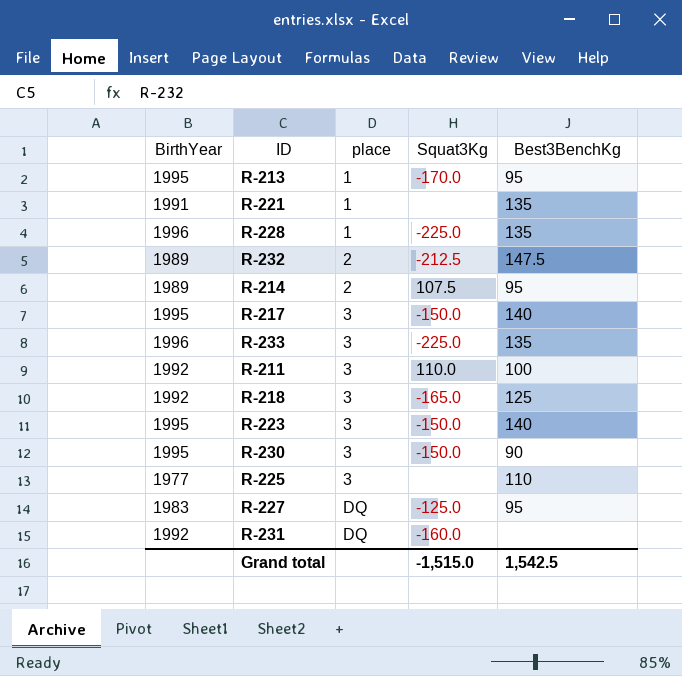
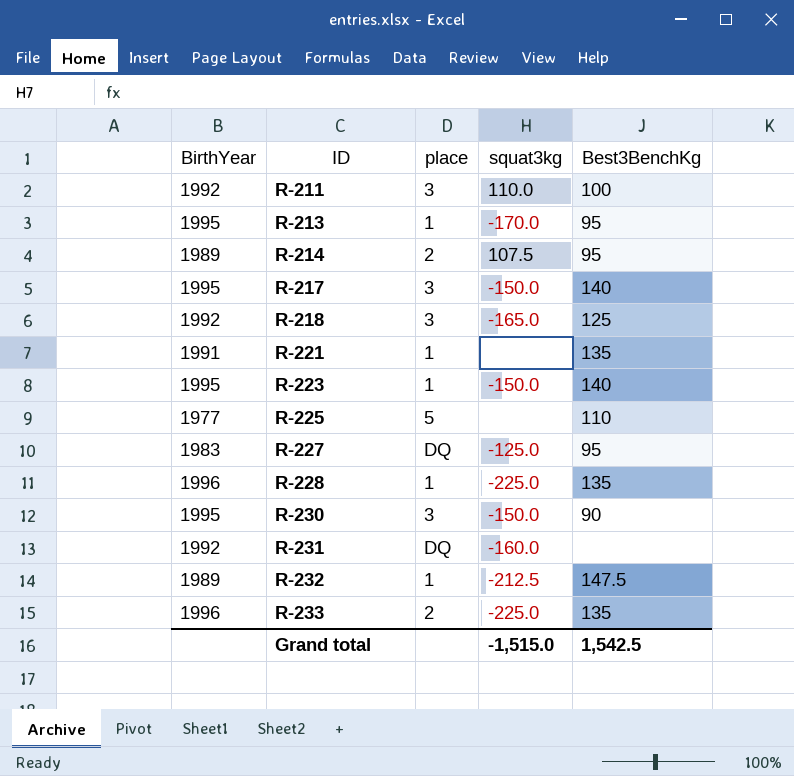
row order: place ascending -> ID ascending
column name: Squat3Kg -> squat3kg
R-223 | place: 3 -> 1
R-225 | place: 3 -> 5
R-232 | place: 2 -> 1
R-233 | place: 3 -> 2

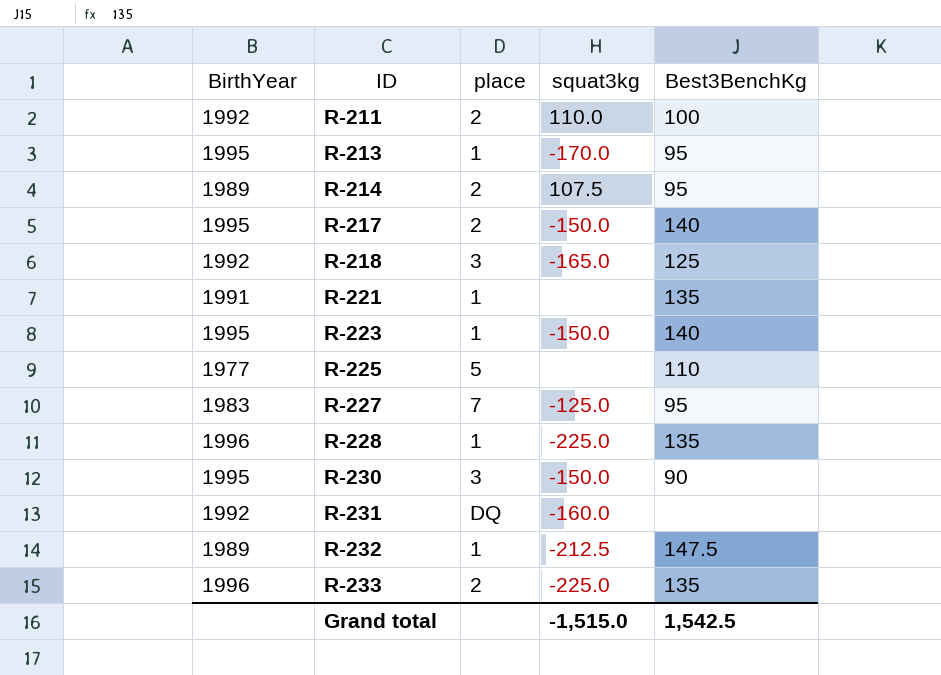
R-211 | place: 3 -> 2
R-217 | place: 3 -> 2
R-227 | place: DQ -> 7

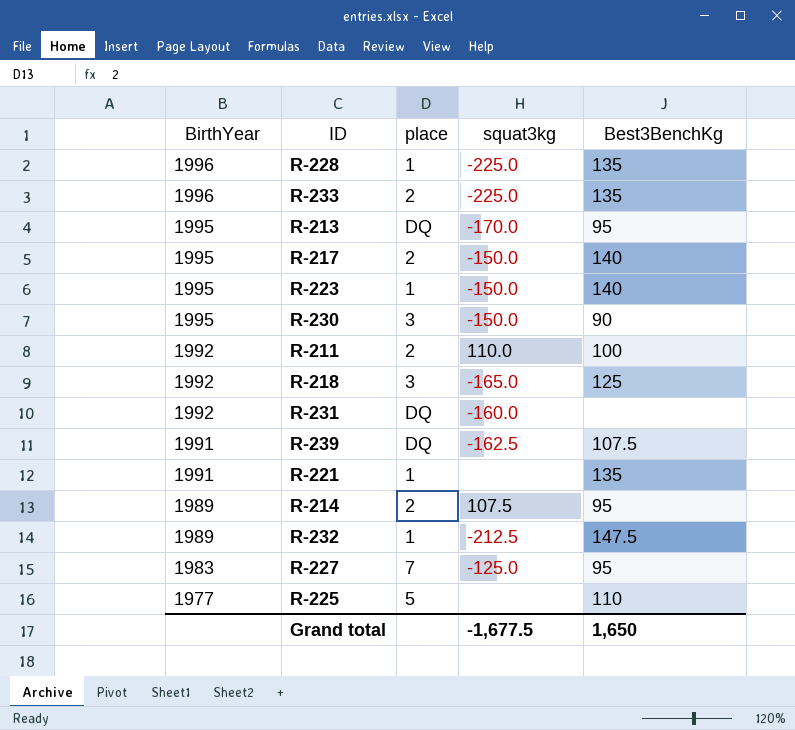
row order: ID ascending -> BirthYear descending
R-213 | place: 1 -> DQ
row R-239: none -> 1991 | DQ | -162.5 | 107.5
Grand total | squat3kg: -1,515.0 -> -1,677.5
Grand total | Best3BenchKg: 1,542.5 -> 1,650

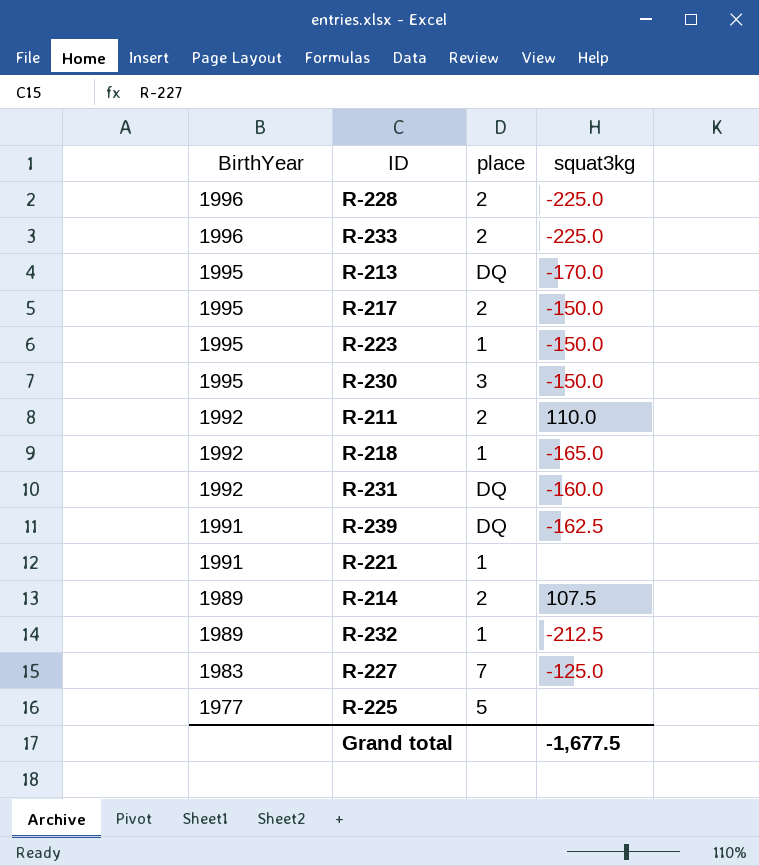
column Best3BenchKg | position: 5 -> none
R-228 | place: 1 -> 2
R-218 | place: 3 -> 1

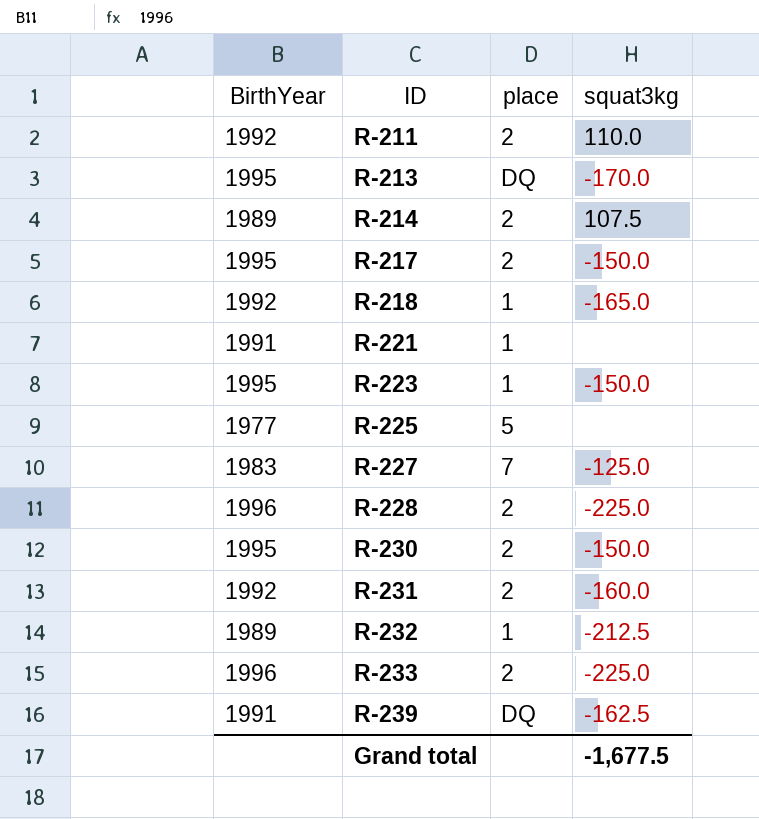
row order: BirthYear descending -> ID ascending
R-230 | place: 3 -> 2
R-231 | place: DQ -> 2

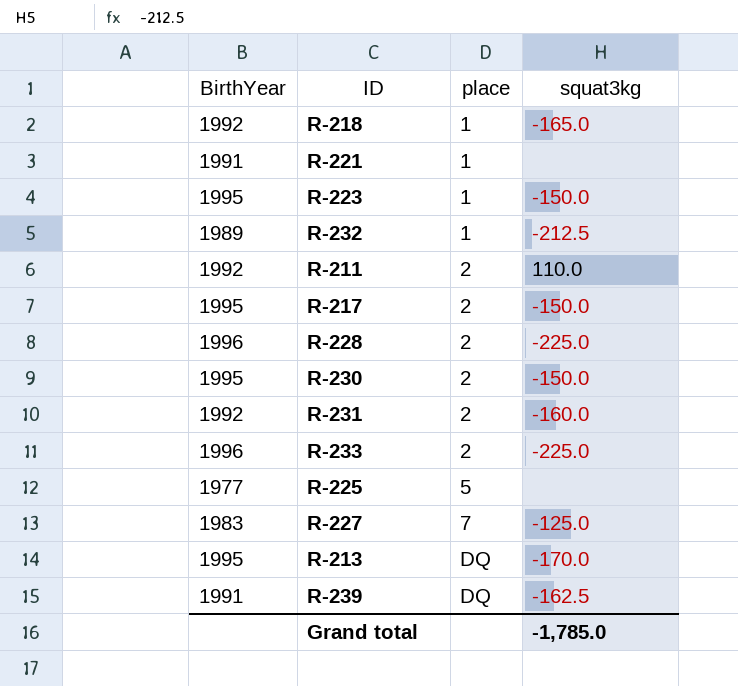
row order: ID ascending -> place ascending
row R-214: 1989 | 2 | 107.5 -> none
Grand total | squat3kg: -1,677.5 -> -1,785.0

